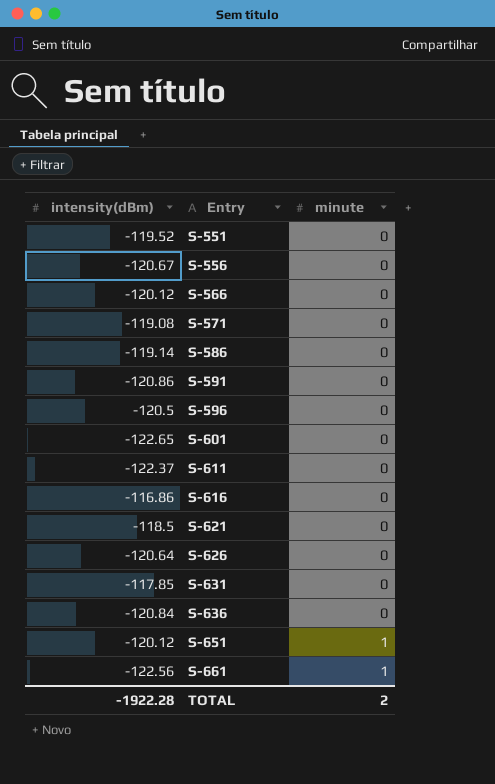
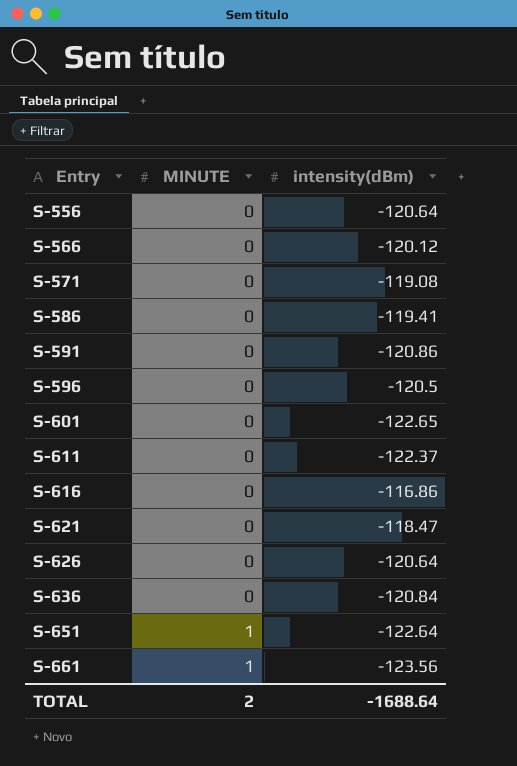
column name: minute -> MINUTE
column intensity(dBm) | position: 1 -> 3
row S-551: -119.52 | 0 -> none
row S-631: -117.85 | 0 -> none
S-556 | intensity(dBm): -120.67 -> -120.64
S-586 | intensity(dBm): -119.14 -> -119.41
S-621 | intensity(dBm): -118.5 -> -118.47
S-651 | intensity(dBm): -120.12 -> -122.64
S-661 | intensity(dBm): -122.56 -> -123.56
TOTAL | intensity(dBm): -1922.28 -> -1688.64

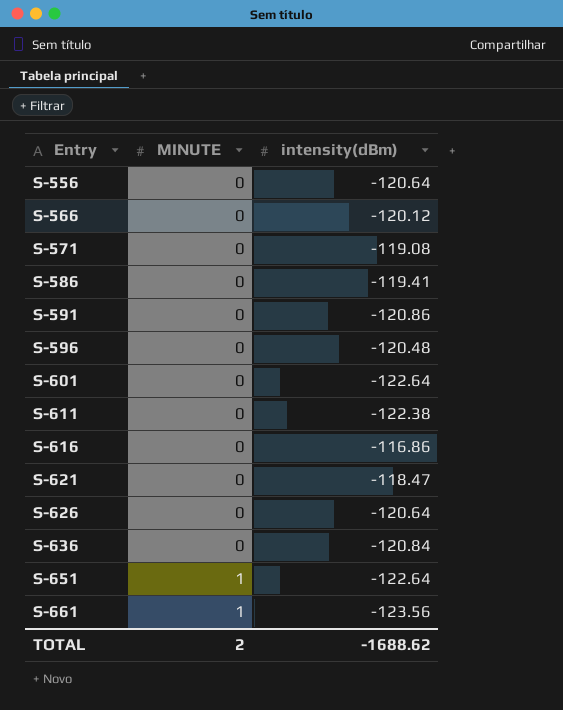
S-596 | intensity(dBm): -120.5 -> -120.48
S-601 | intensity(dBm): -122.65 -> -122.64
S-611 | intensity(dBm): -122.37 -> -122.38
TOTAL | intensity(dBm): -1688.64 -> -1688.62

